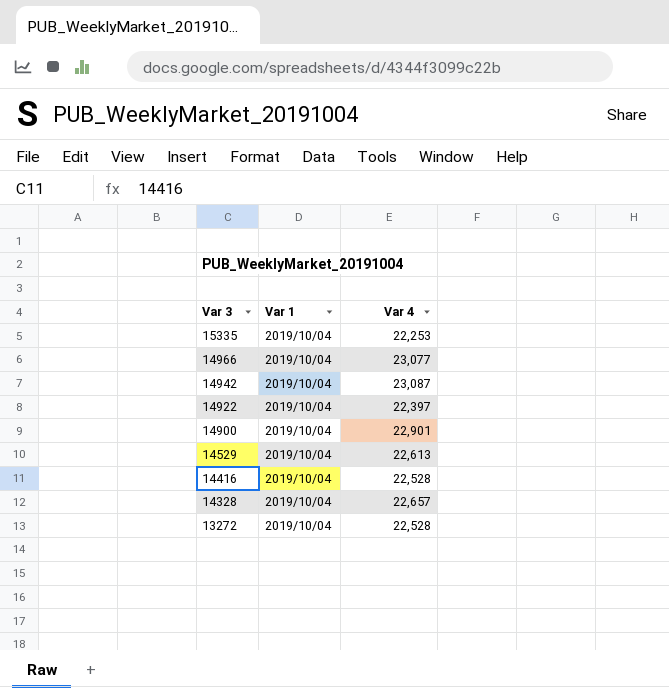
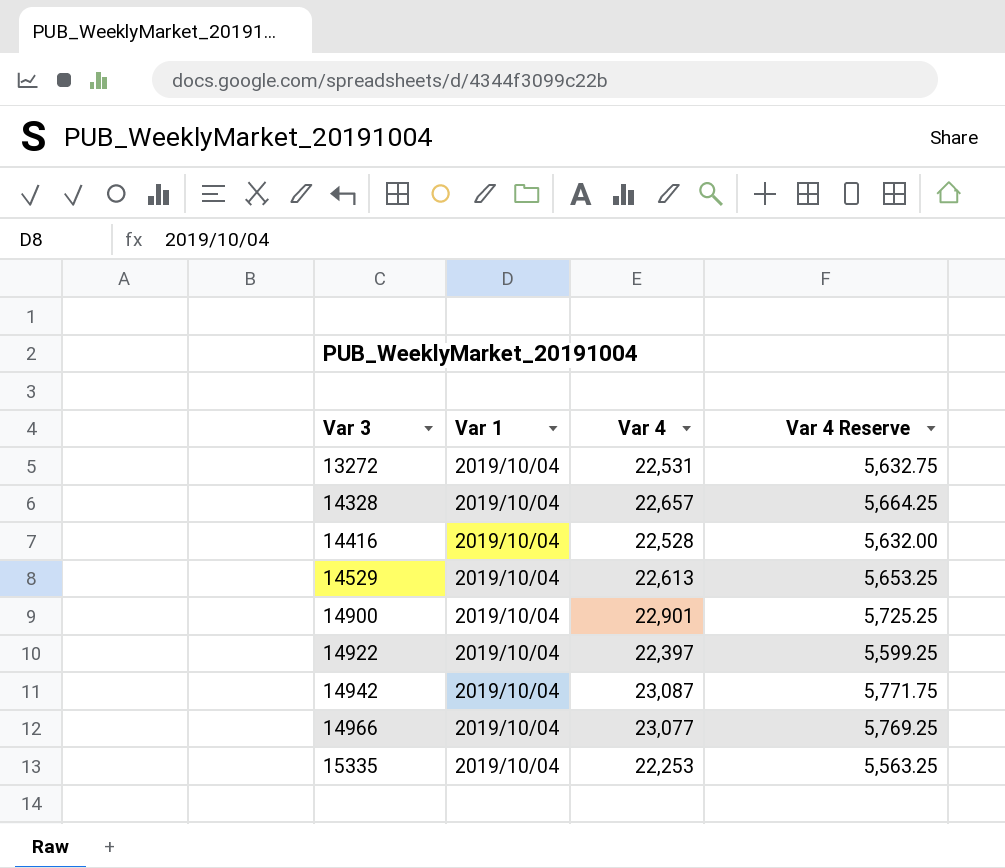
row order: Var 3 descending -> Var 3 ascending
column Var 4 Reserve | formula: none -> [Var 4] * 0.25
13272 | Var 4: 22,528 -> 22,531

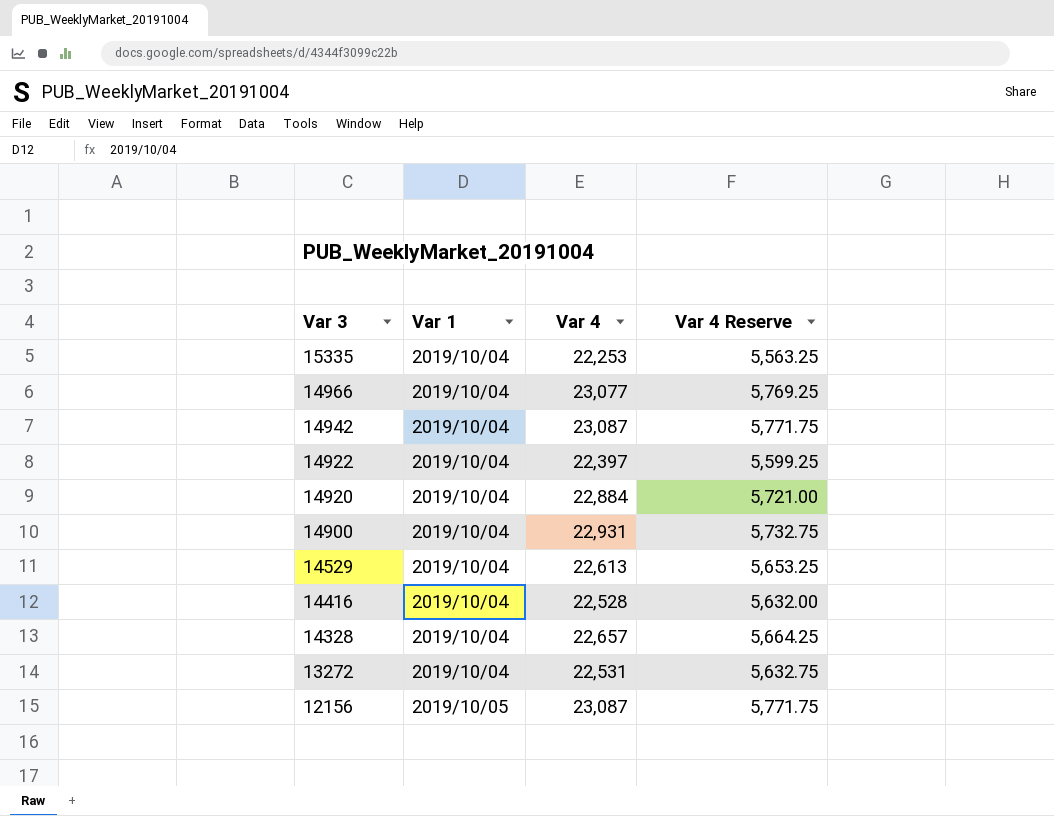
row order: Var 3 ascending -> Var 3 descending
row 14920: none -> 2019/10/04 | 22,884 | 5,721.00
14900 | Var 4: 22,901 -> 22,931
14900 | Var 4 Reserve: 5,725.25 -> 5,732.75
row 12156: none -> 2019/10/05 | 23,087 | 5,771.75

